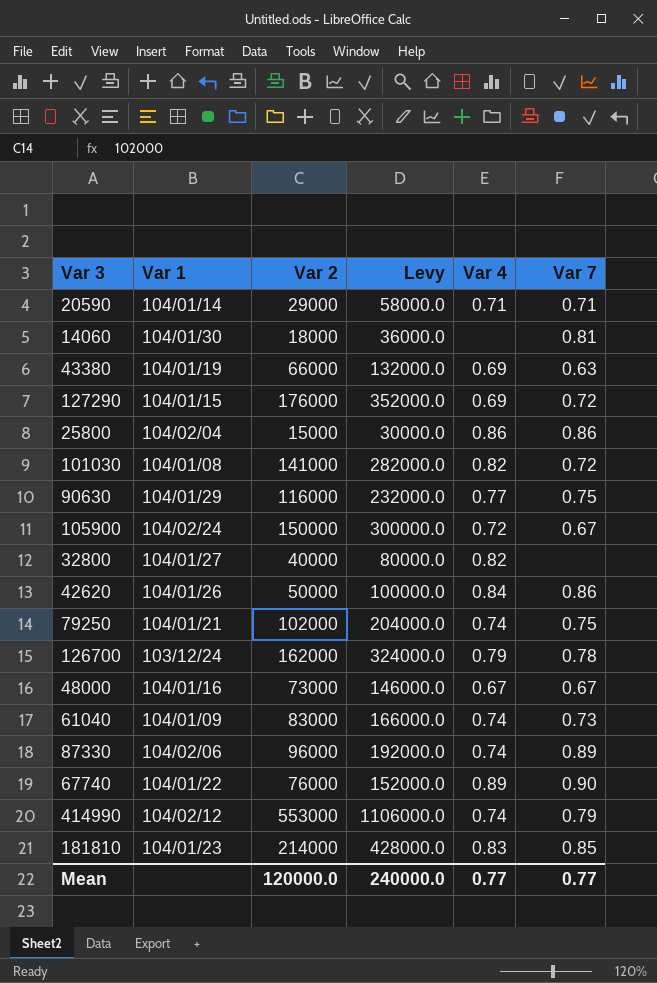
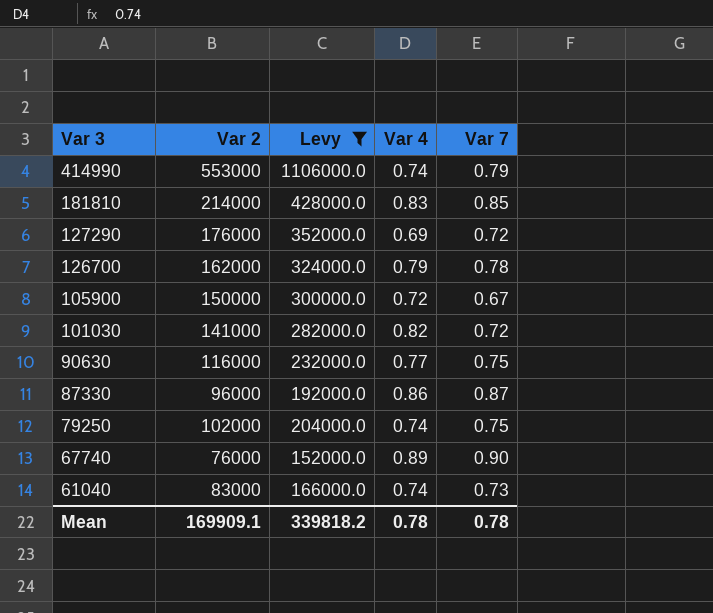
filter: none -> Levy >= 152000.0
row order: none -> Var 3 descending
column Var 1 | position: 2 -> none
87330 | Var 4: 0.74 -> 0.86
87330 | Var 7: 0.89 -> 0.87
Mean | Var 2: 120000.0 -> 169909.1
Mean | Levy: 240000.0 -> 339818.2
Mean | Var 4: 0.77 -> 0.78
Mean | Var 7: 0.77 -> 0.78

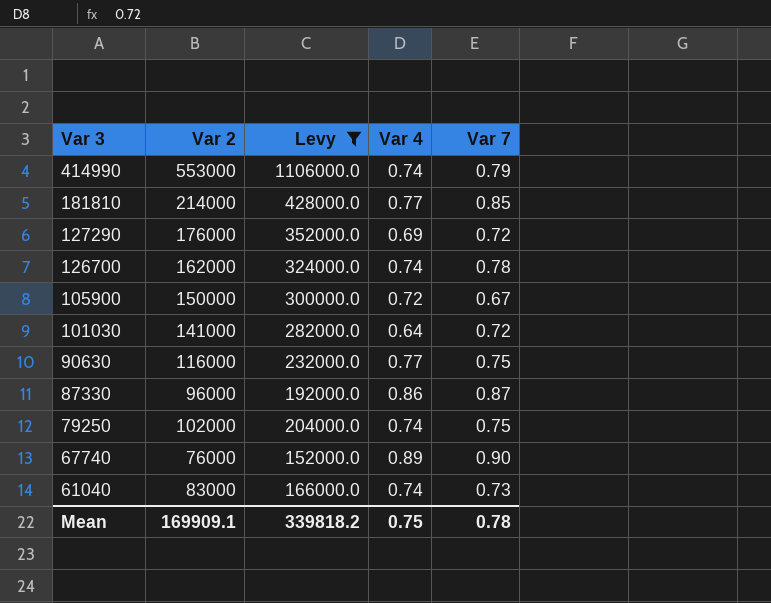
181810 | Var 4: 0.83 -> 0.77
126700 | Var 4: 0.79 -> 0.74
101030 | Var 4: 0.82 -> 0.64
Mean | Var 4: 0.78 -> 0.75

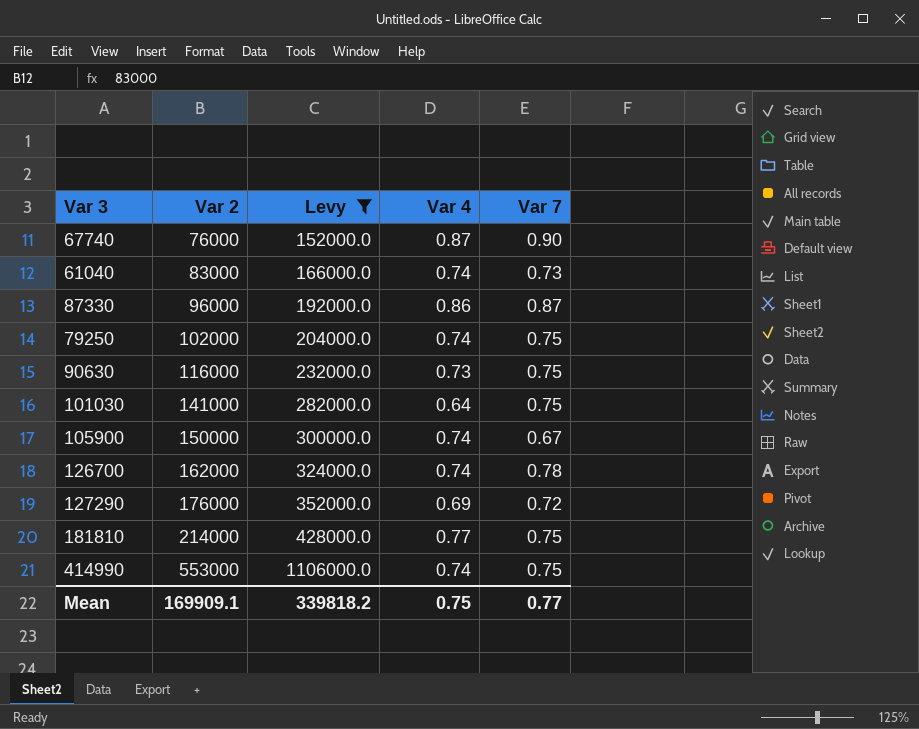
row order: Var 3 descending -> Var 2 ascending
67740 | Var 4: 0.89 -> 0.87
90630 | Var 4: 0.77 -> 0.73
101030 | Var 7: 0.72 -> 0.75
105900 | Var 4: 0.72 -> 0.74
181810 | Var 7: 0.85 -> 0.75
414990 | Var 7: 0.79 -> 0.75
Mean | Var 7: 0.78 -> 0.77

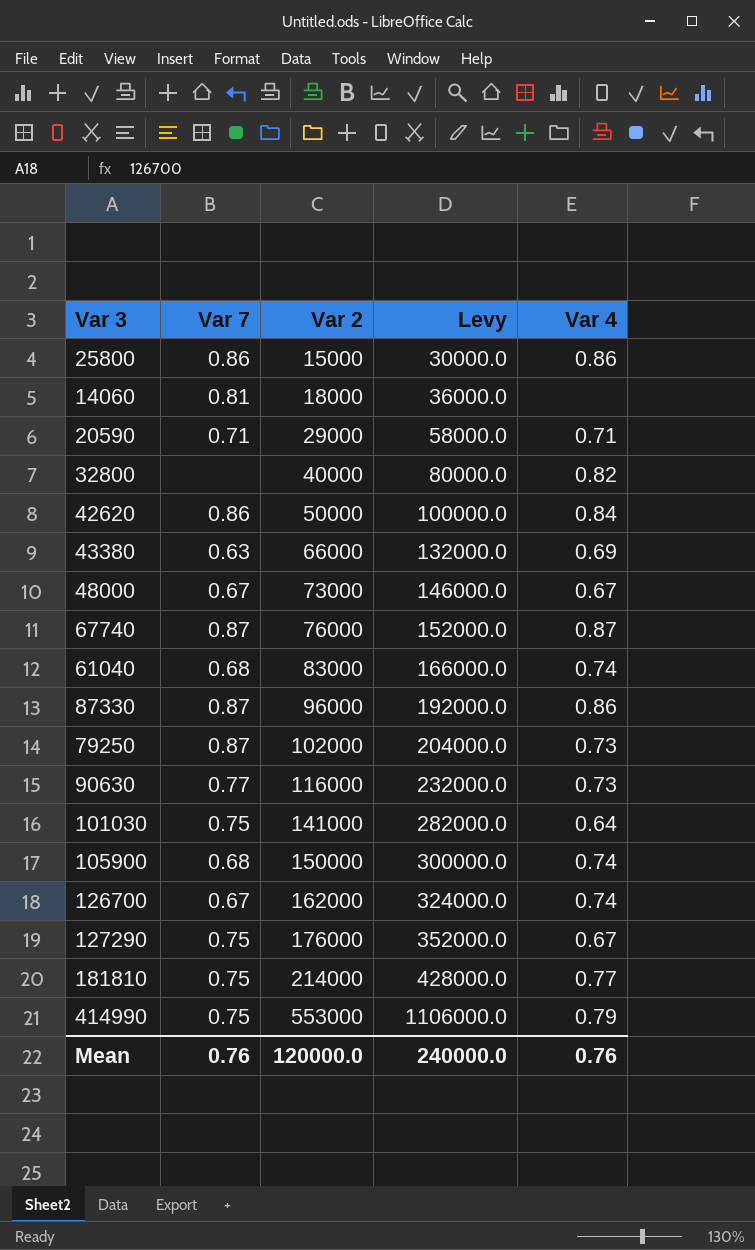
filter: Levy >= 152000.0 -> none
column Var 7 | position: 5 -> 2
67740 | Var 7: 0.90 -> 0.87
61040 | Var 7: 0.73 -> 0.68
79250 | Var 7: 0.75 -> 0.87
79250 | Var 4: 0.74 -> 0.73
90630 | Var 7: 0.75 -> 0.77
105900 | Var 7: 0.67 -> 0.68
126700 | Var 7: 0.78 -> 0.67
127290 | Var 7: 0.72 -> 0.75
127290 | Var 4: 0.69 -> 0.67
414990 | Var 4: 0.74 -> 0.79
Mean | Var 7: 0.77 -> 0.76
Mean | Var 2: 169909.1 -> 120000.0
Mean | Levy: 339818.2 -> 240000.0
Mean | Var 4: 0.75 -> 0.76

